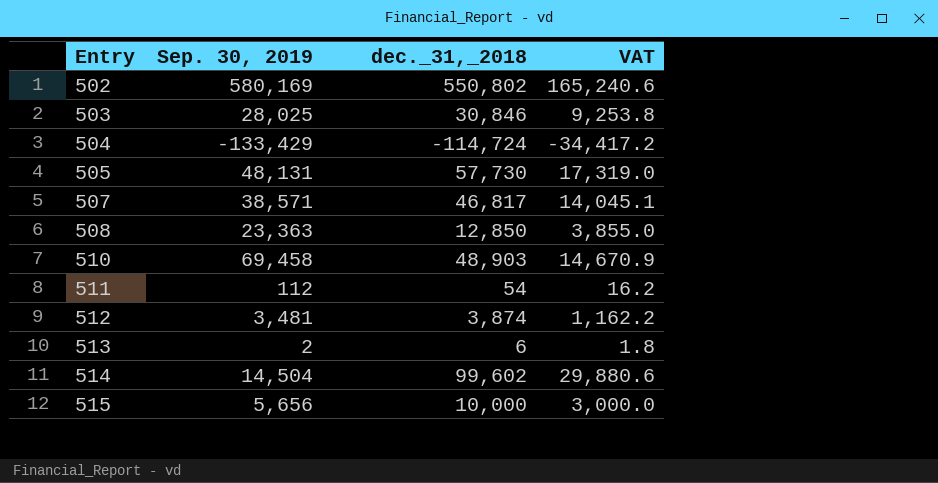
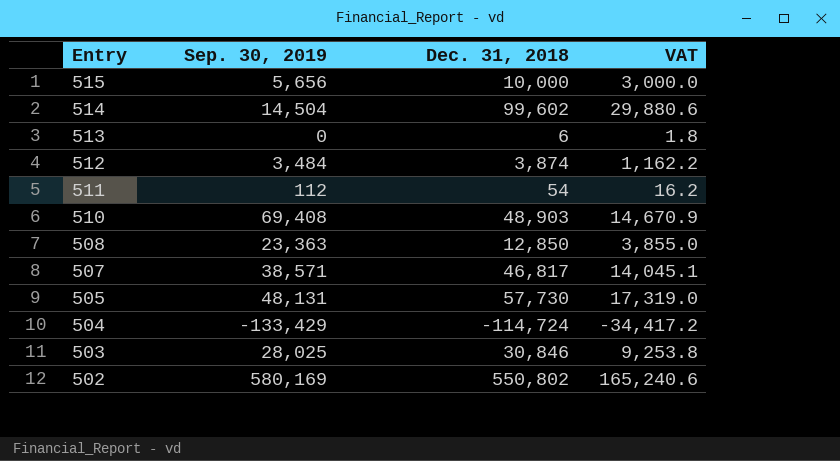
row order: Entry ascending -> Entry descending
column name: dec._31,_2018 -> Dec. 31, 2018
513 | Sep. 30, 2019: 2 -> 0
512 | Sep. 30, 2019: 3,481 -> 3,484
510 | Sep. 30, 2019: 69,458 -> 69,408

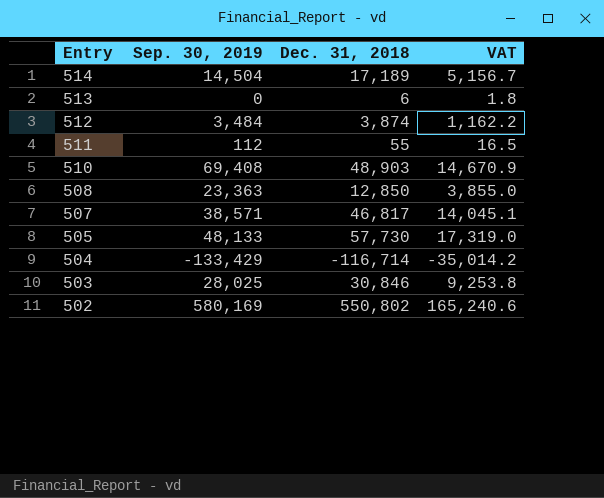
row 515: 5,656 | 10,000 | 3,000.0 -> none
514 | Dec. 31, 2018: 99,602 -> 17,189
514 | VAT: 29,880.6 -> 5,156.7
511 | Dec. 31, 2018: 54 -> 55
511 | VAT: 16.2 -> 16.5
505 | Sep. 30, 2019: 48,131 -> 48,133
504 | Dec. 31, 2018: -114,724 -> -116,714
504 | VAT: -34,417.2 -> -35,014.2

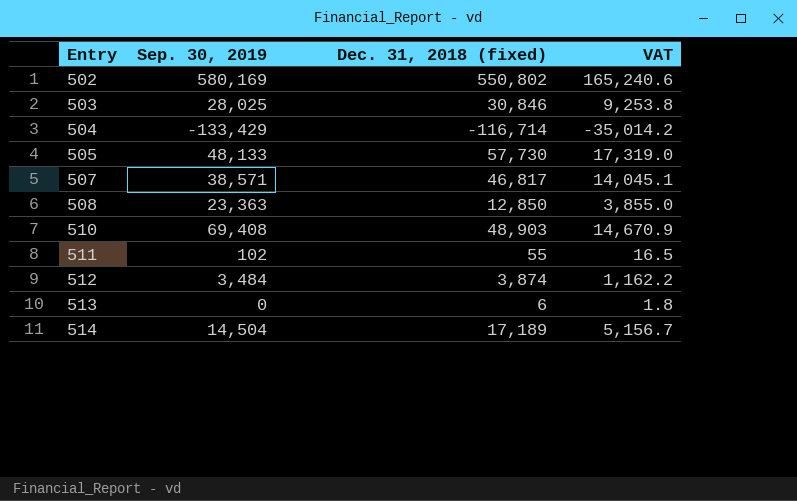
row order: Entry descending -> Entry ascending
column name: Dec. 31, 2018 -> Dec. 31, 2018 (fixed)
511 | Sep. 30, 2019: 112 -> 102

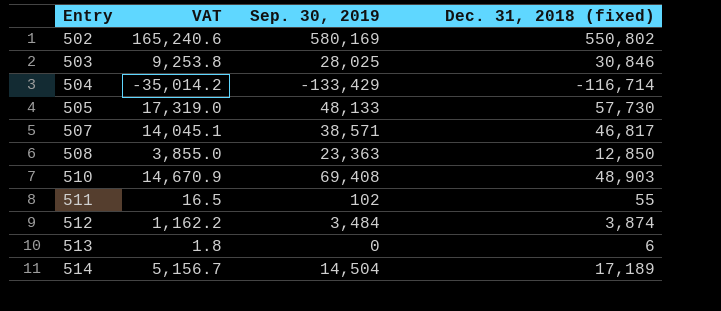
column VAT | position: 4 -> 2

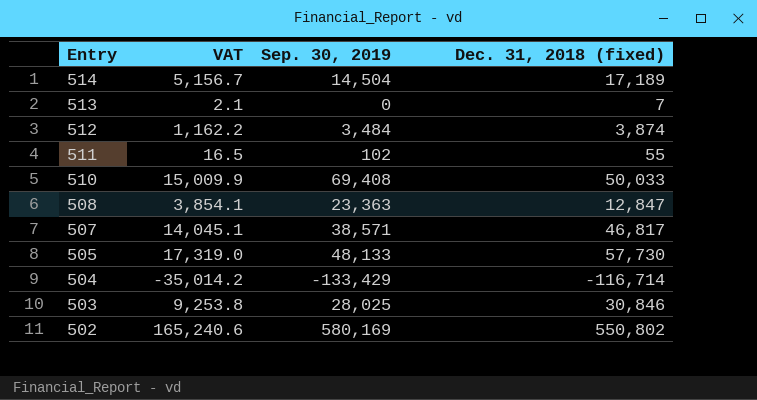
row order: Entry ascending -> Entry descending
513 | VAT: 1.8 -> 2.1
513 | Dec. 31, 2018 (fixed): 6 -> 7
510 | VAT: 14,670.9 -> 15,009.9
510 | Dec. 31, 2018 (fixed): 48,903 -> 50,033
508 | VAT: 3,855.0 -> 3,854.1
508 | Dec. 31, 2018 (fixed): 12,850 -> 12,847

